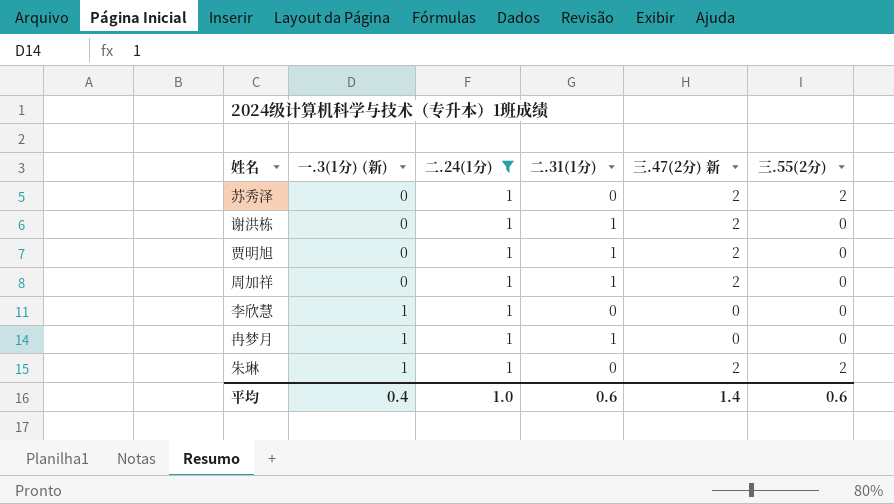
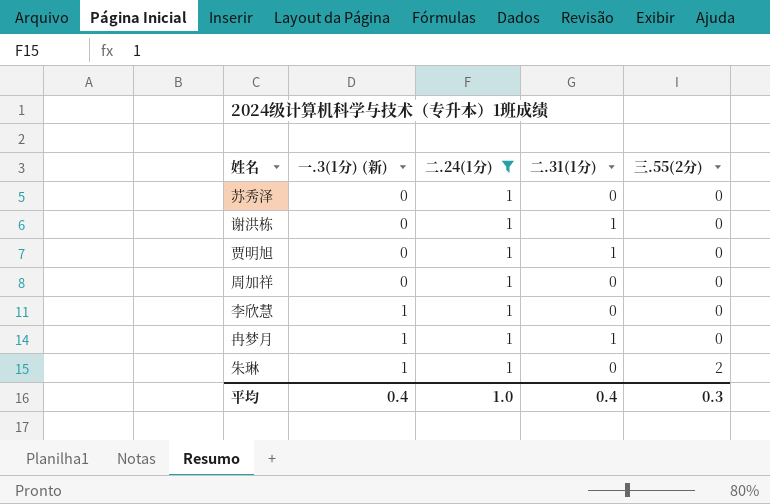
column 三.47(2分) 新 | position: 5 -> none
苏秀泽 | 三.55(2分): 2 -> 0
周加祥 | 二.31(1分): 1 -> 0
平均 | 二.31(1分): 0.6 -> 0.4
平均 | 三.55(2分): 0.6 -> 0.3

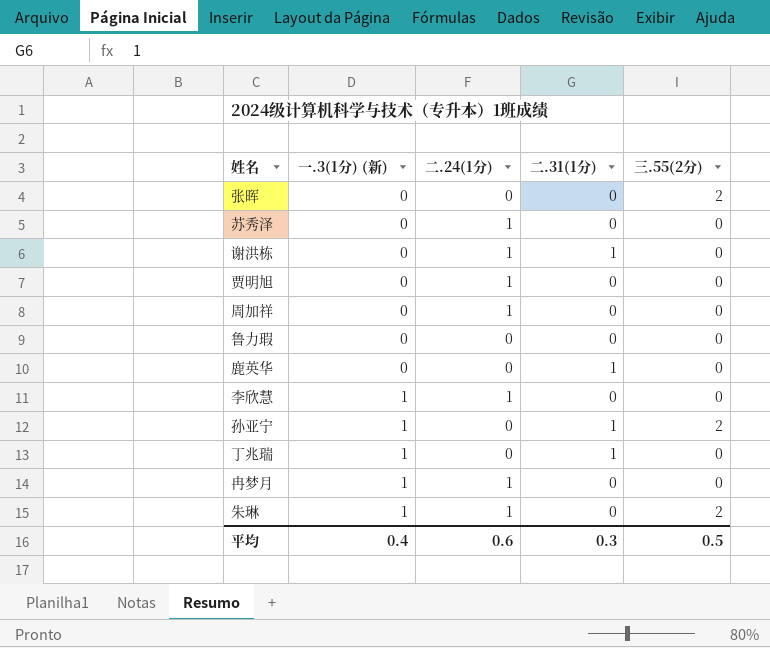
filter: 二.24(1分) = 1 -> none
贾明旭 | 二.31(1分): 1 -> 0
冉梦月 | 二.31(1分): 1 -> 0
平均 | 二.24(1分): 1.0 -> 0.6
平均 | 二.31(1分): 0.4 -> 0.3
平均 | 三.55(2分): 0.3 -> 0.5

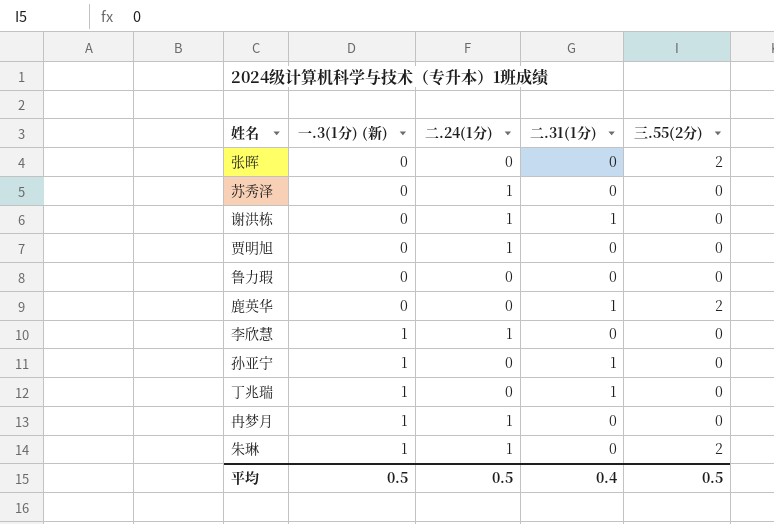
row 周加祥: 0 | 1 | 0 | 0 -> none
鹿英华 | 三.55(2分): 0 -> 2
孙亚宁 | 三.55(2分): 2 -> 0
平均 | 一.3(1分) (新): 0.4 -> 0.5
平均 | 二.24(1分): 0.6 -> 0.5
平均 | 二.31(1分): 0.3 -> 0.4

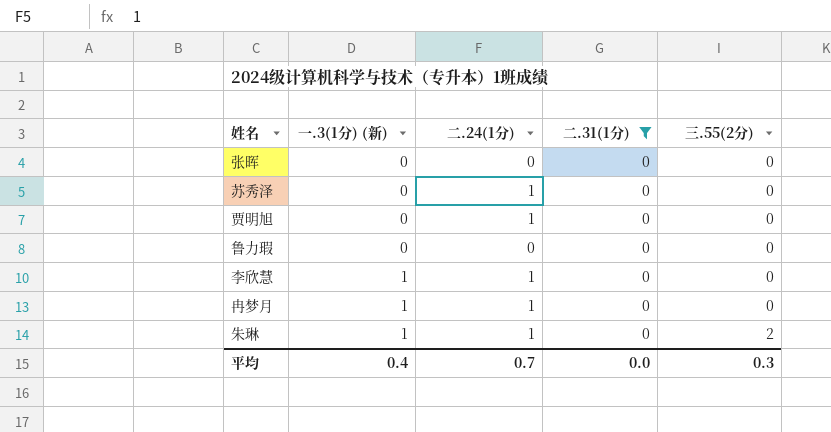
filter: none -> 二.31(1分) = 0
张晖 | 三.55(2分): 2 -> 0
平均 | 一.3(1分) (新): 0.5 -> 0.4
平均 | 二.24(1分): 0.5 -> 0.7
平均 | 二.31(1分): 0.4 -> 0.0
平均 | 三.55(2分): 0.5 -> 0.3

